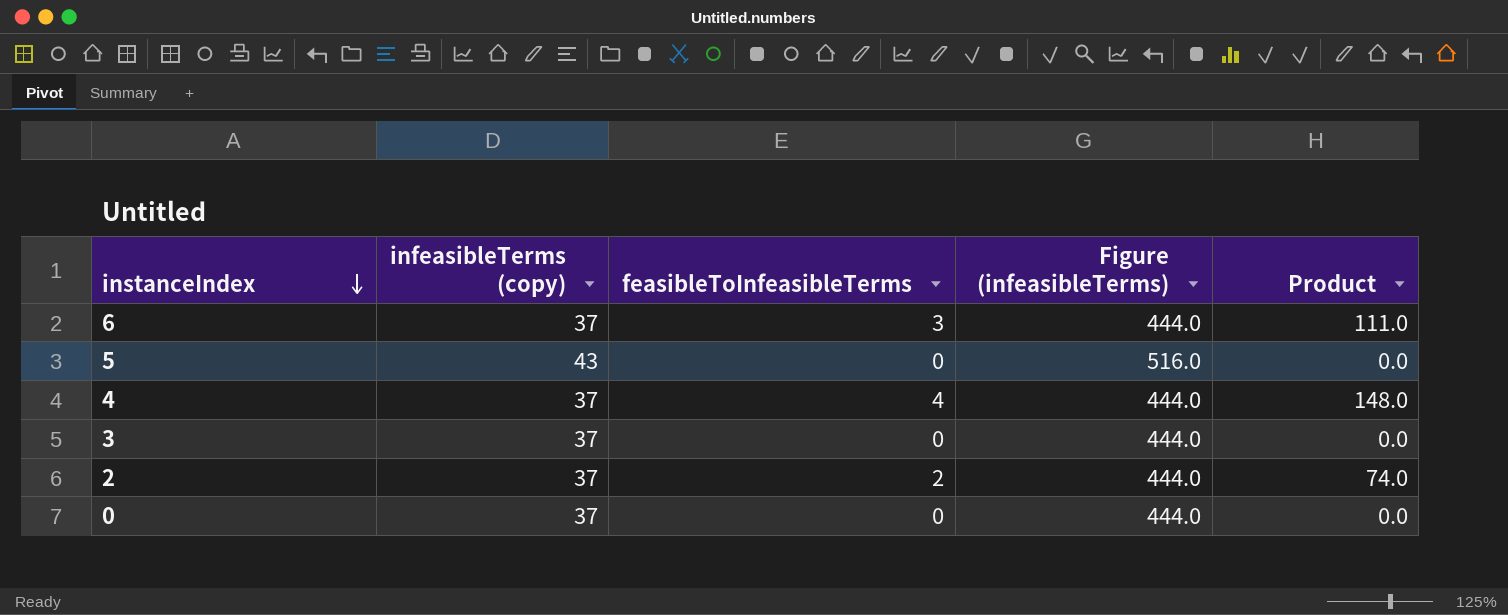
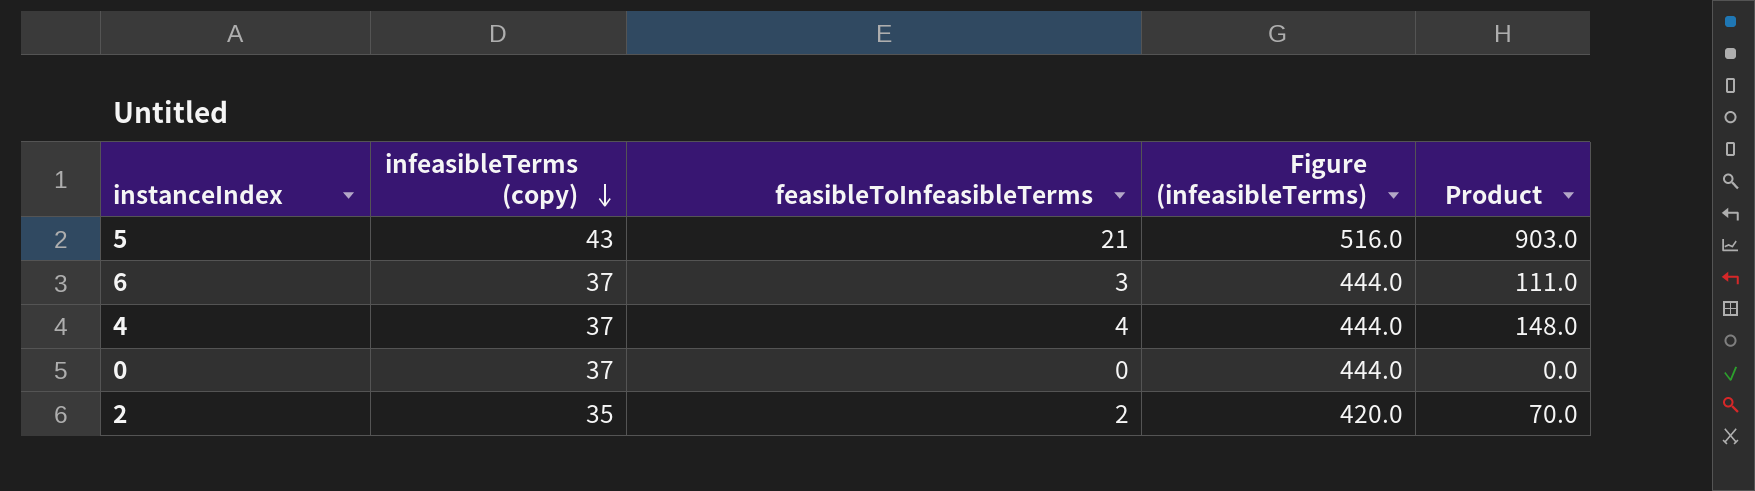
row order: instanceIndex descending -> infeasibleTerms (copy) descending
row 3: 37 | 0 | 444.0 | 0.0 -> none
5 | feasibleToInfeasibleTerms: 0 -> 21
5 | Product: 0.0 -> 903.0
2 | infeasibleTerms (copy): 37 -> 35
2 | Figure (infeasibleTerms): 444.0 -> 420.0
2 | Product: 74.0 -> 70.0

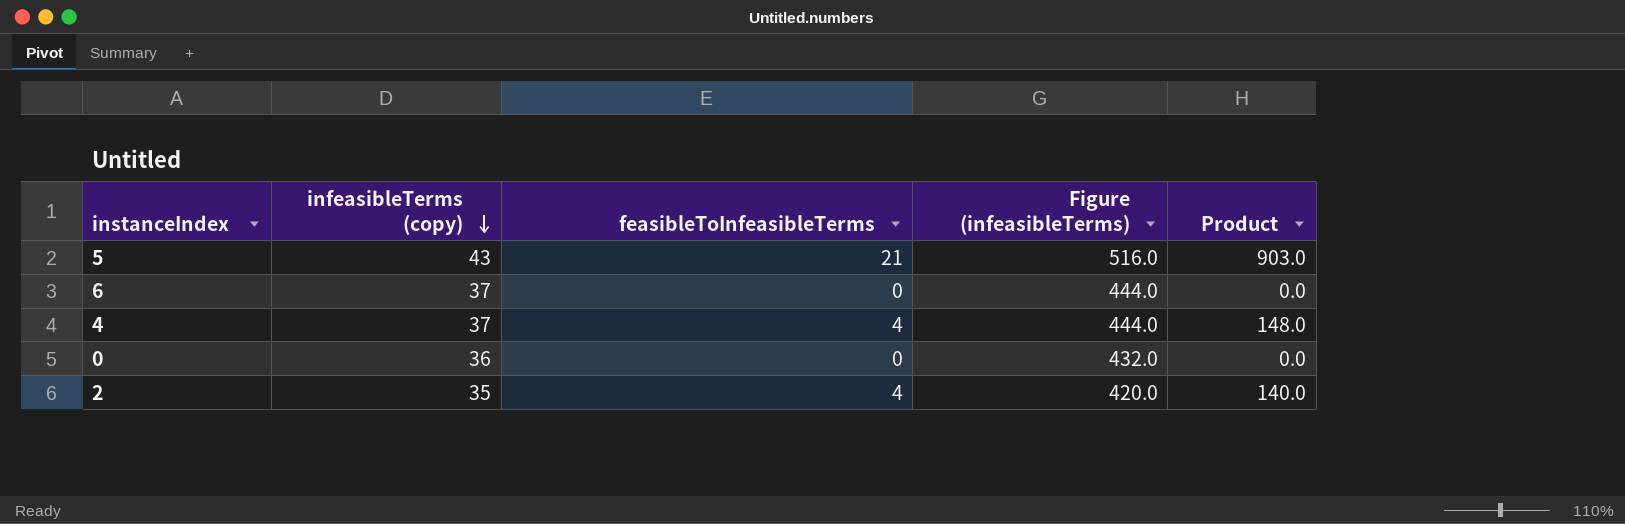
6 | feasibleToInfeasibleTerms: 3 -> 0
6 | Product: 111.0 -> 0.0
0 | infeasibleTerms (copy): 37 -> 36
0 | Figure (infeasibleTerms): 444.0 -> 432.0
2 | feasibleToInfeasibleTerms: 2 -> 4
2 | Product: 70.0 -> 140.0

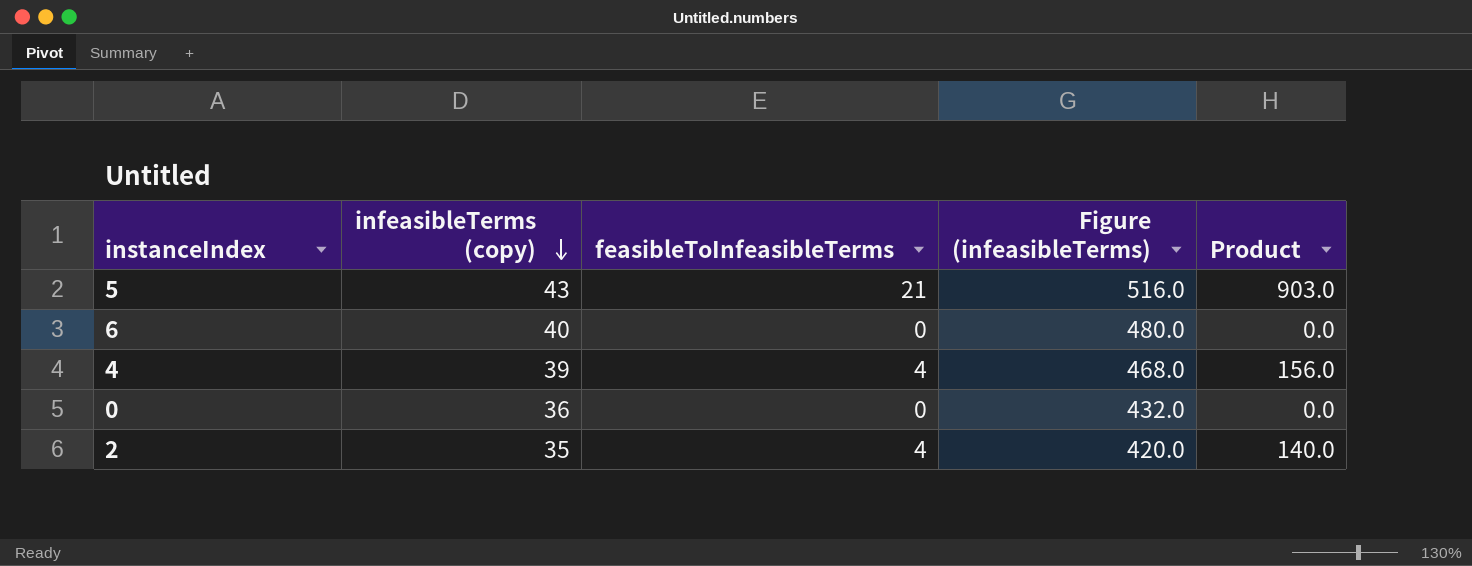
6 | infeasibleTerms (copy): 37 -> 40
6 | Figure (infeasibleTerms): 444.0 -> 480.0
4 | infeasibleTerms (copy): 37 -> 39
4 | Figure (infeasibleTerms): 444.0 -> 468.0
4 | Product: 148.0 -> 156.0

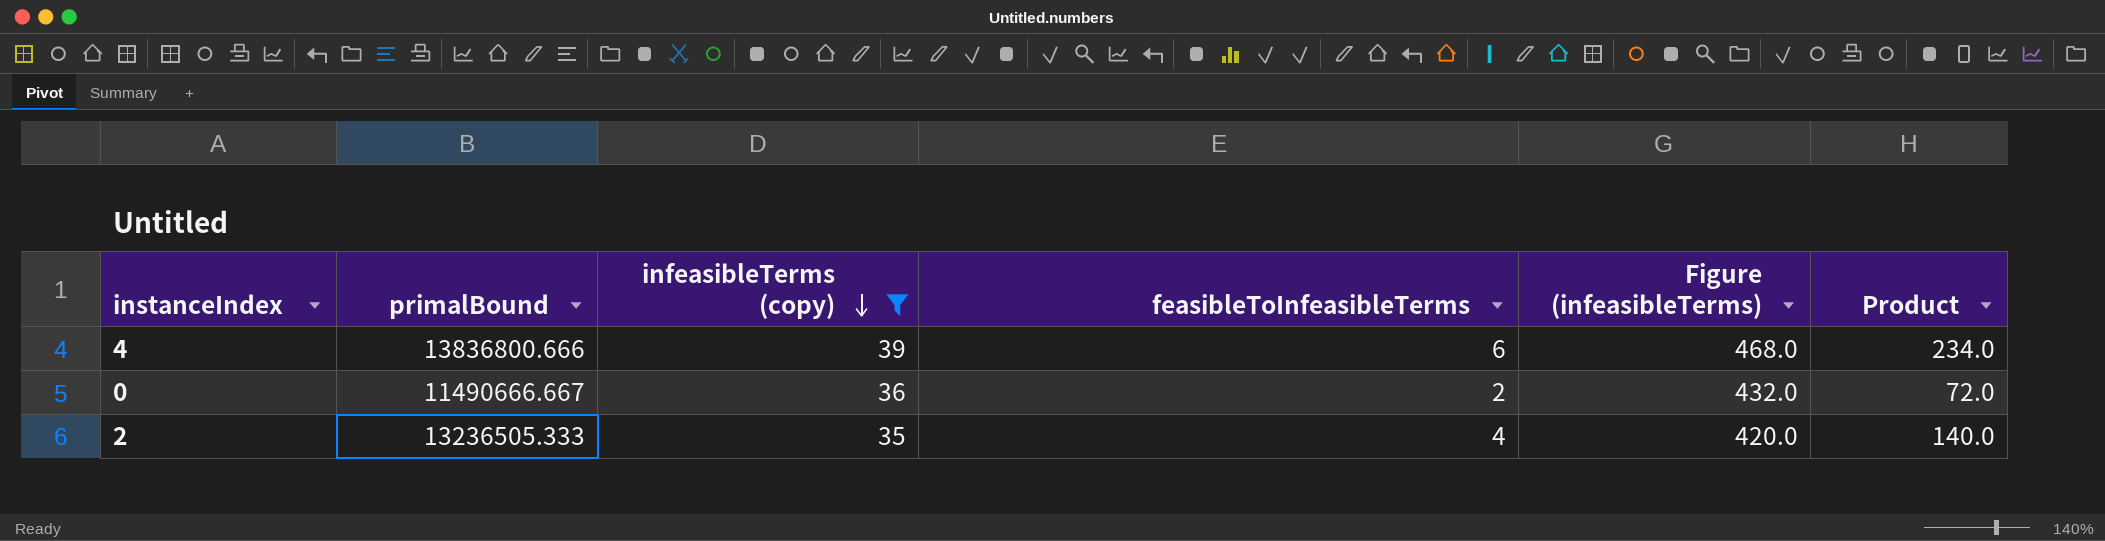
filter: none -> infeasibleTerms (copy) <= 39
column primalBound | position: none -> 2
4 | feasibleToInfeasibleTerms: 4 -> 6
4 | Product: 156.0 -> 234.0
0 | feasibleToInfeasibleTerms: 0 -> 2
0 | Product: 0.0 -> 72.0

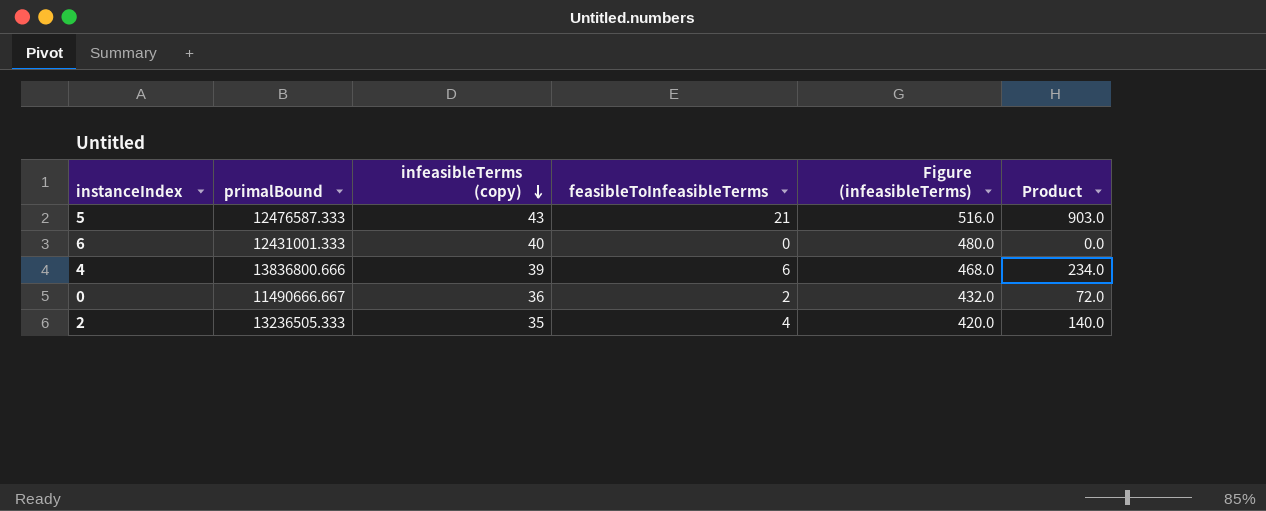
filter: infeasibleTerms (copy) <= 39 -> none

